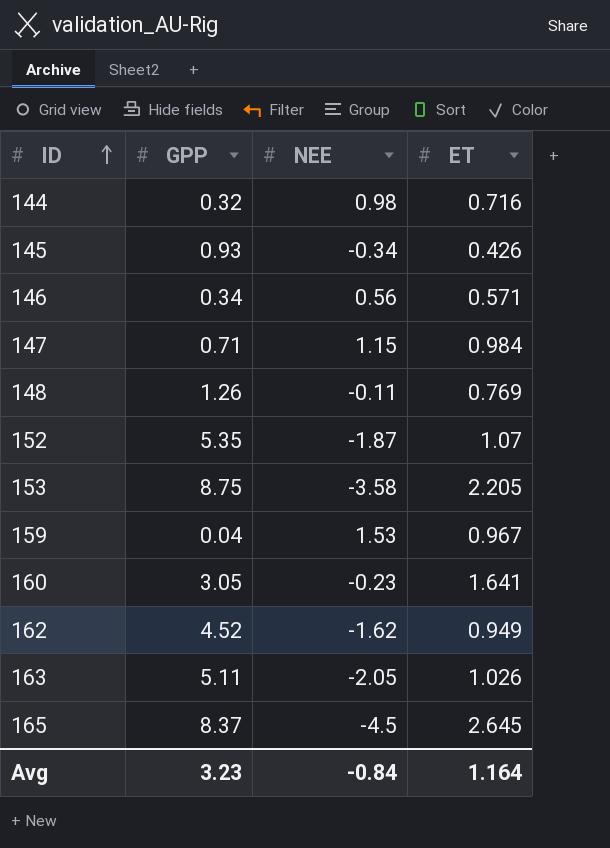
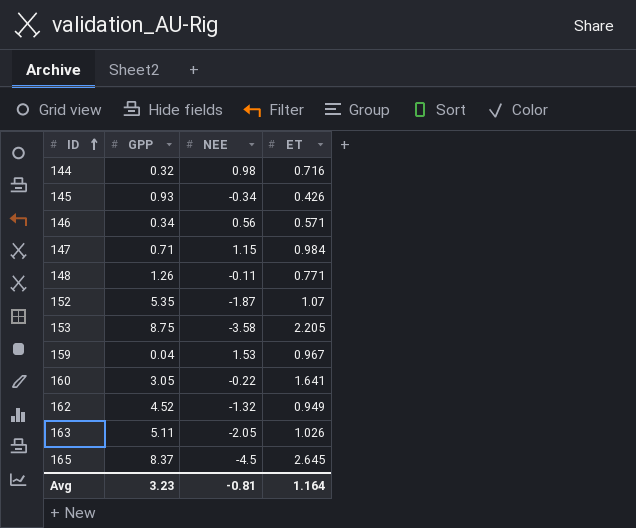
148 | ET: 0.769 -> 0.771
160 | NEE: -0.23 -> -0.22
162 | NEE: -1.62 -> -1.32
Avg | NEE: -0.84 -> -0.81

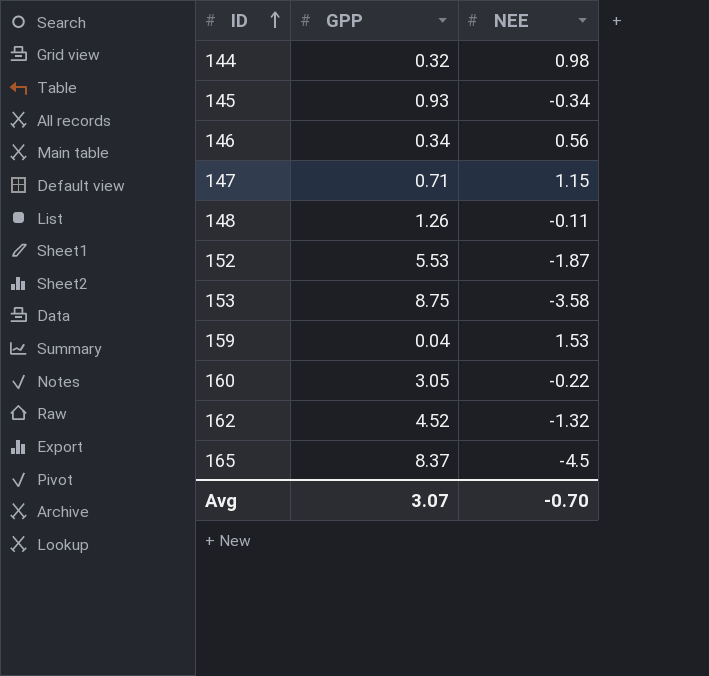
column ET | position: 4 -> none
row 163: 5.11 | -2.05 | 1.026 -> none
152 | GPP: 5.35 -> 5.53
Avg | GPP: 3.23 -> 3.07
Avg | NEE: -0.81 -> -0.70

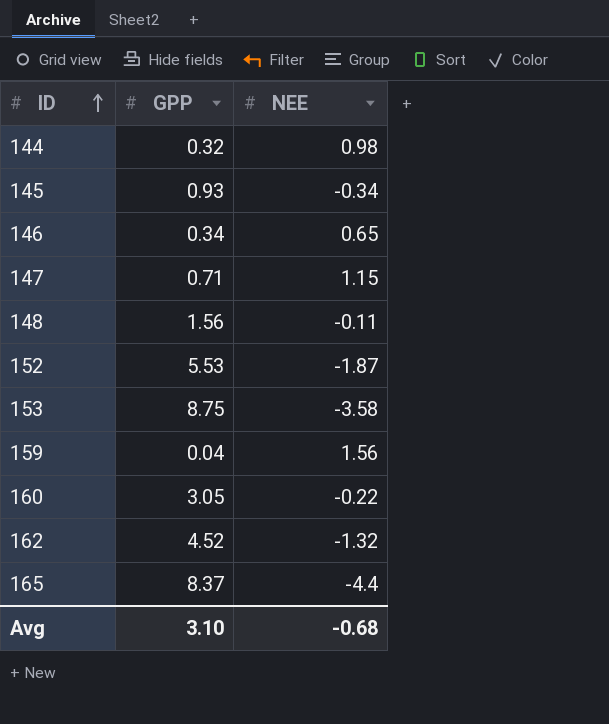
146 | NEE: 0.56 -> 0.65
148 | GPP: 1.26 -> 1.56
159 | NEE: 1.53 -> 1.56
165 | NEE: -4.5 -> -4.4
Avg | GPP: 3.07 -> 3.10
Avg | NEE: -0.70 -> -0.68

